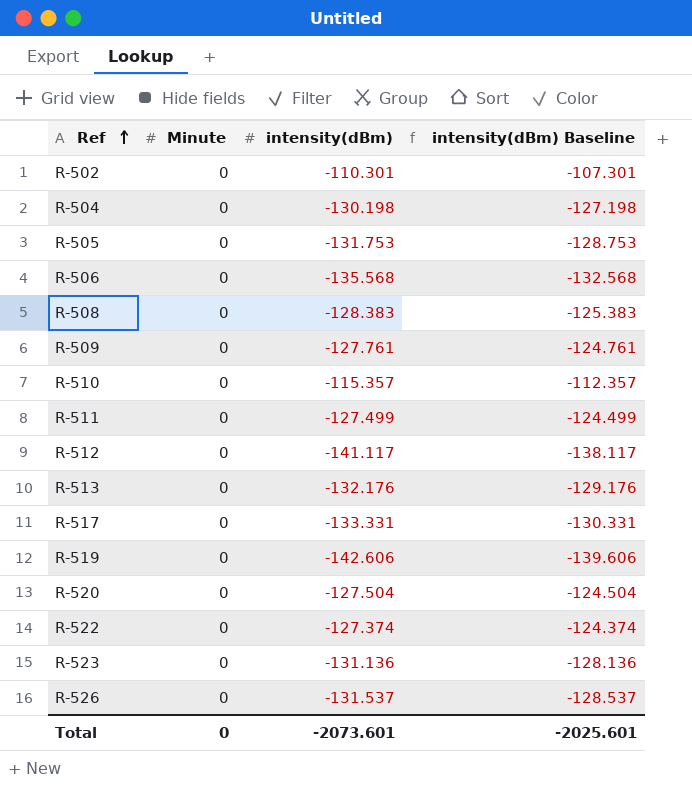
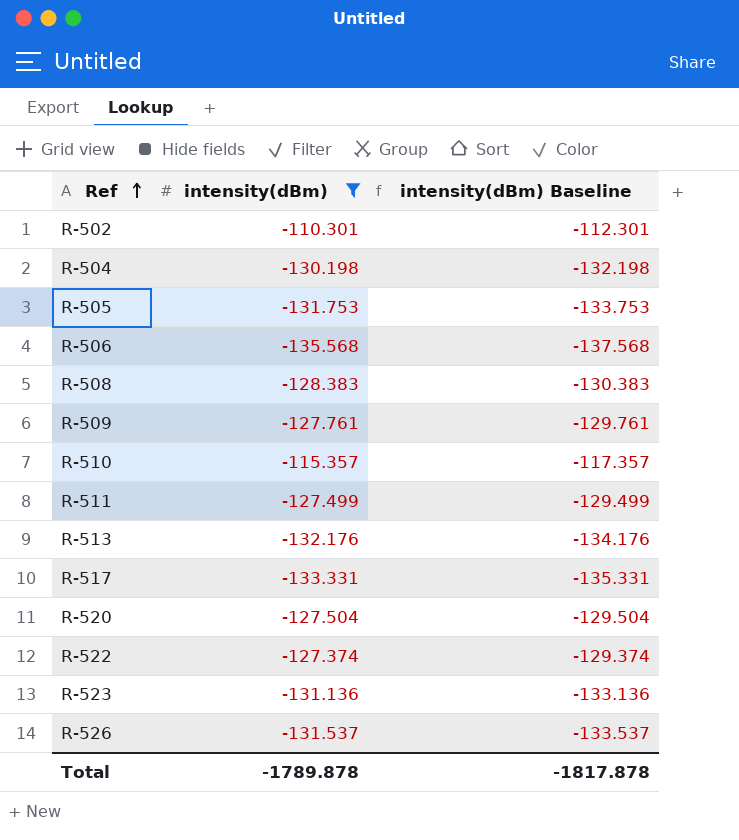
filter: none -> intensity(dBm) >= -135.568
column Minute | position: 2 -> none
column intensity(dBm) Baseline | formula: [intensity(dBm)] + 3 -> [intensity(dBm)] - 2
Total | intensity(dBm): -2073.601 -> -1789.878
Total | intensity(dBm) Baseline: -2025.601 -> -1817.878

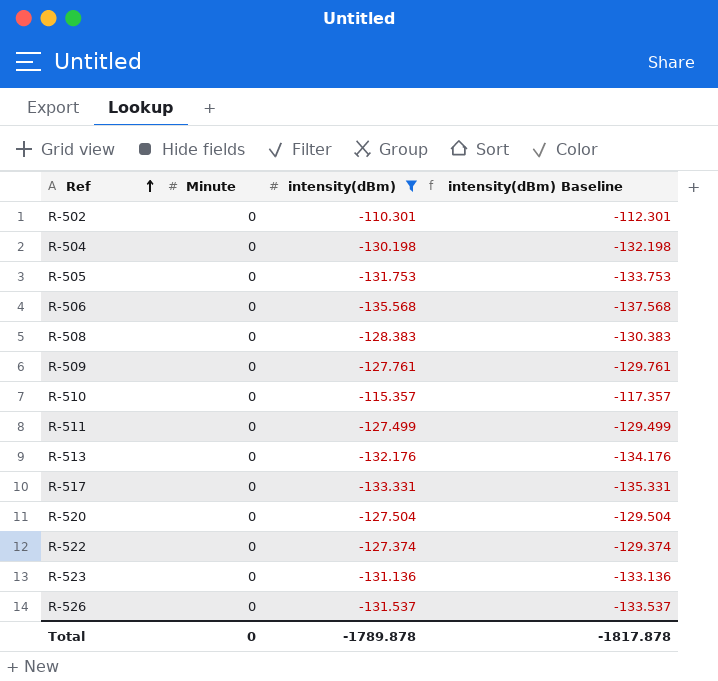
column Minute | position: none -> 2

